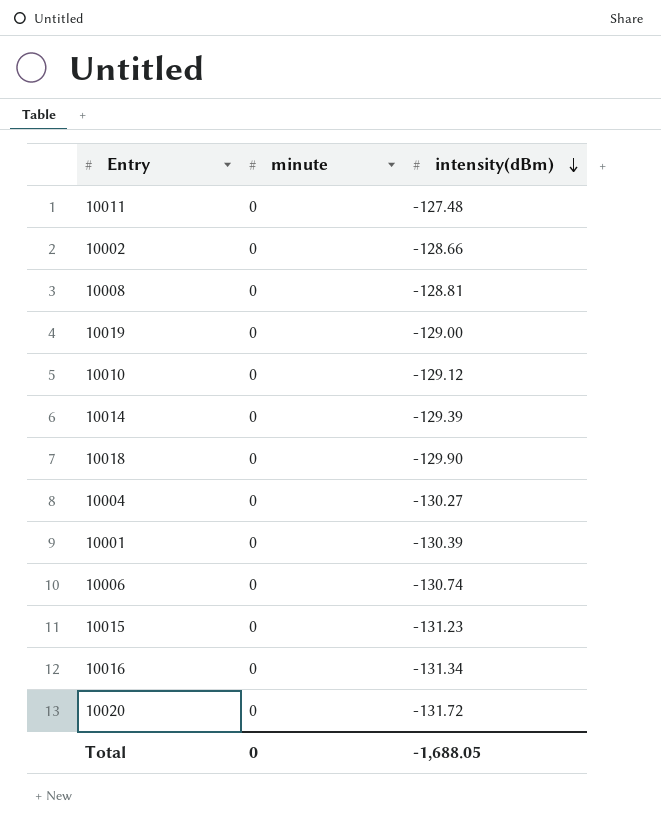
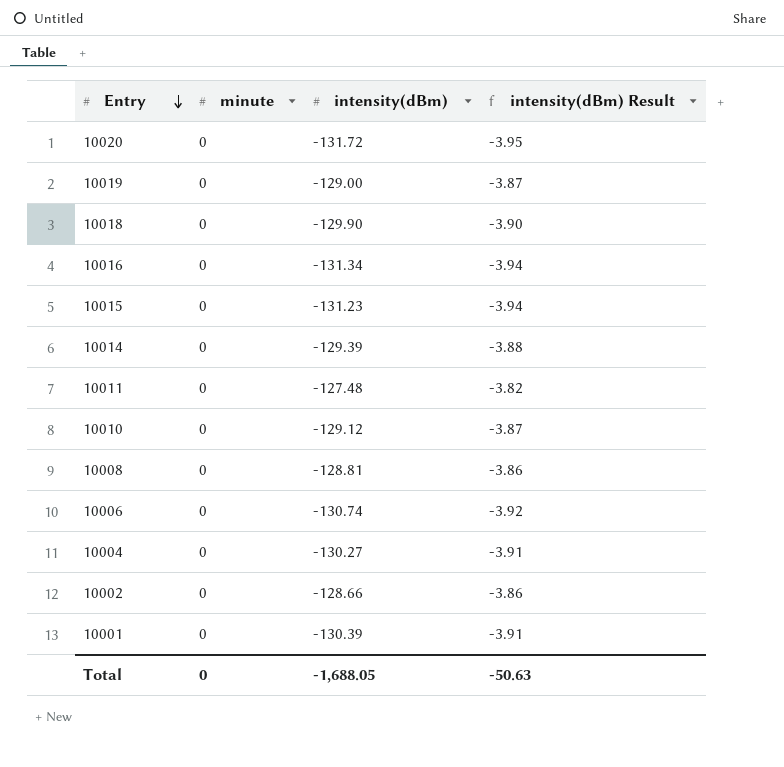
row order: intensity(dBm) descending -> Entry descending
column intensity(dBm) Result | formula: none -> [intensity(dBm)] * 0.03

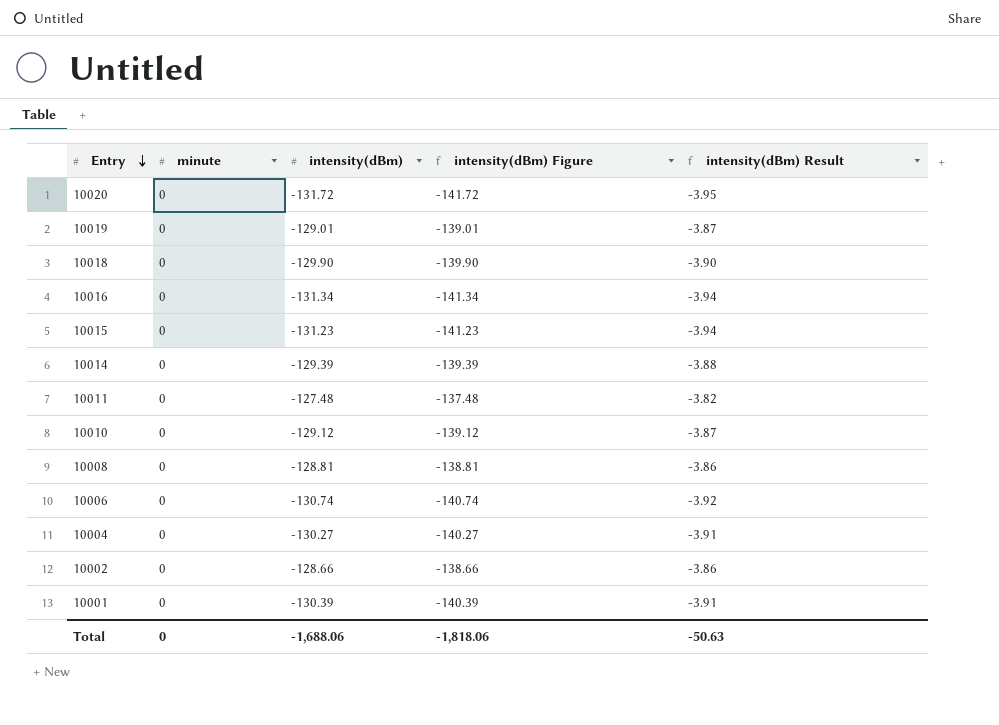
column intensity(dBm) Figure | formula: none -> [intensity(dBm)] - 10
10019 | intensity(dBm): -129.00 -> -129.01
Total | intensity(dBm): -1,688.05 -> -1,688.06

